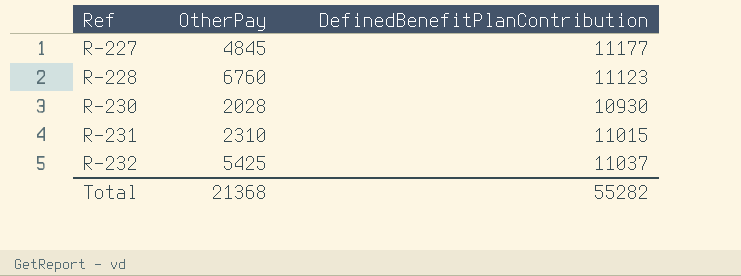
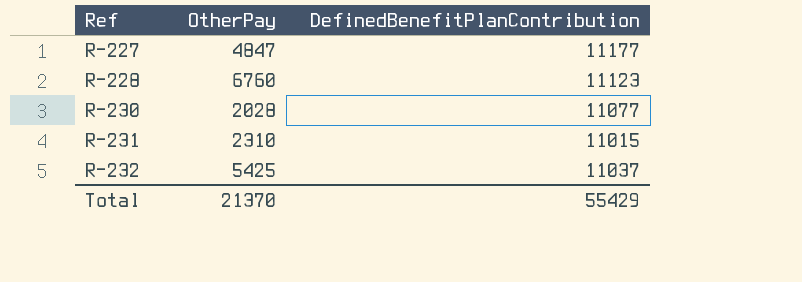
R-227 | OtherPay: 4845 -> 4847
R-230 | DefinedBenefitPlanContribution: 10930 -> 11077
Total | OtherPay: 21368 -> 21370
Total | DefinedBenefitPlanContribution: 55282 -> 55429

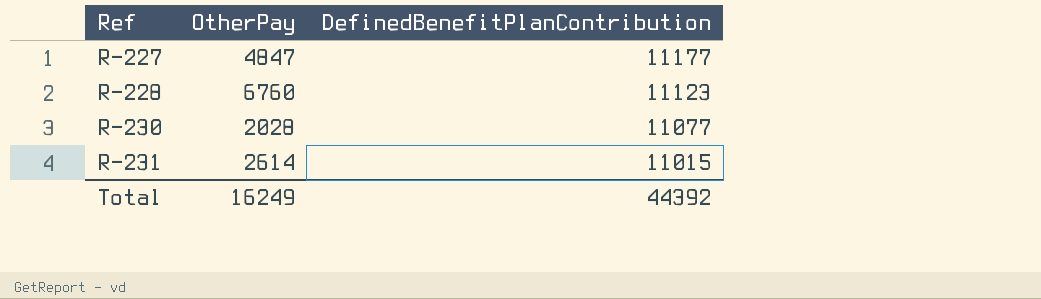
row R-232: 5425 | 11037 -> none
R-231 | OtherPay: 2310 -> 2614
Total | OtherPay: 21370 -> 16249
Total | DefinedBenefitPlanContribution: 55429 -> 44392

